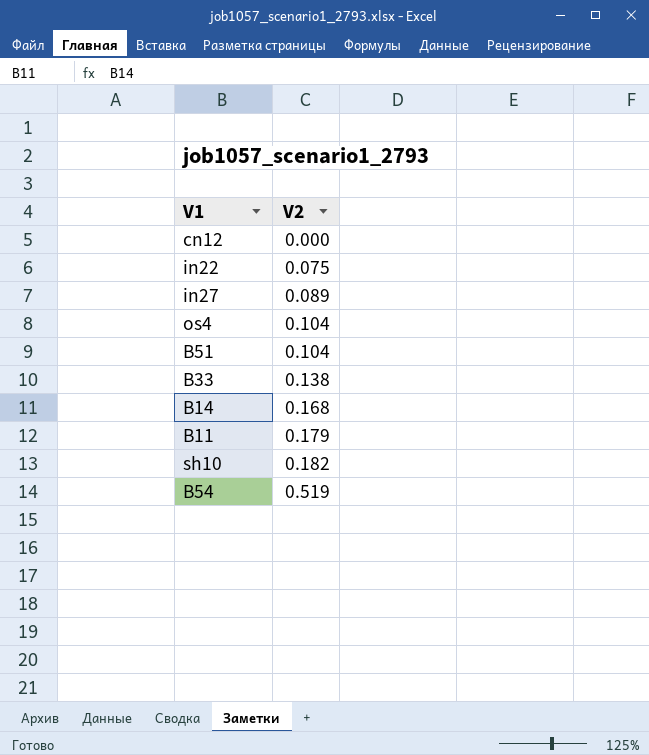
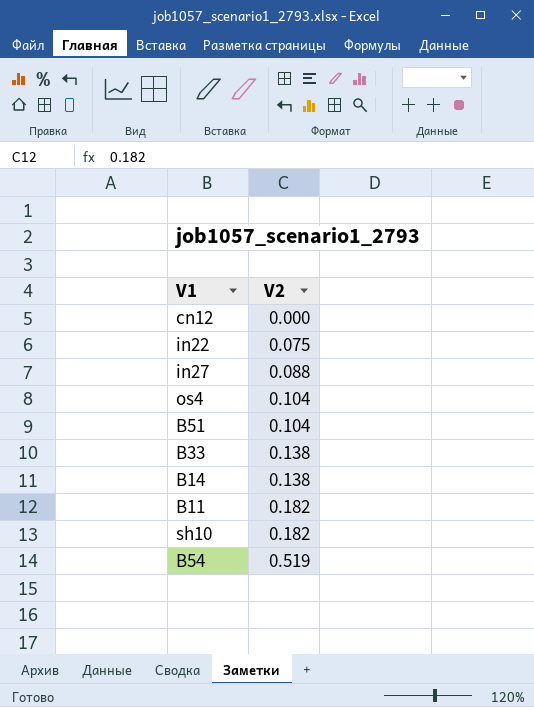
in27 | V2: 0.089 -> 0.088
B14 | V2: 0.168 -> 0.138
B11 | V2: 0.179 -> 0.182

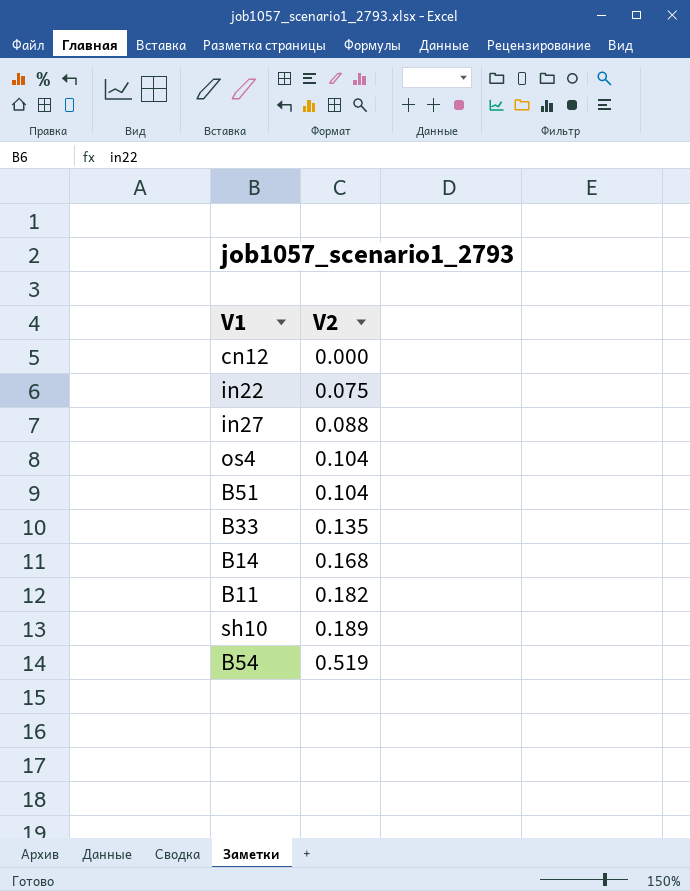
B33 | V2: 0.138 -> 0.135
B14 | V2: 0.138 -> 0.168
sh10 | V2: 0.182 -> 0.189

